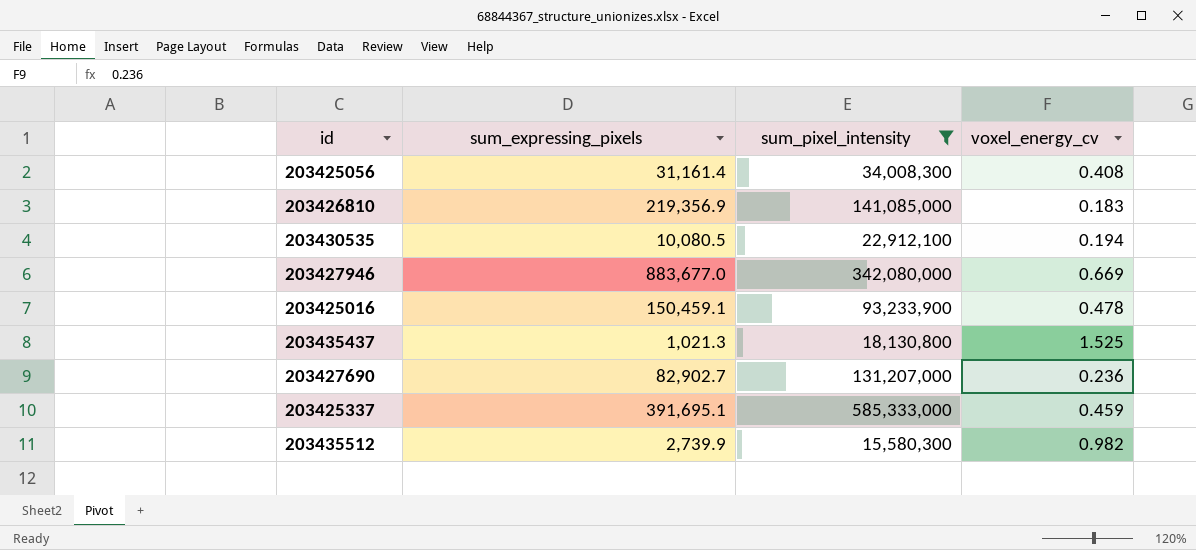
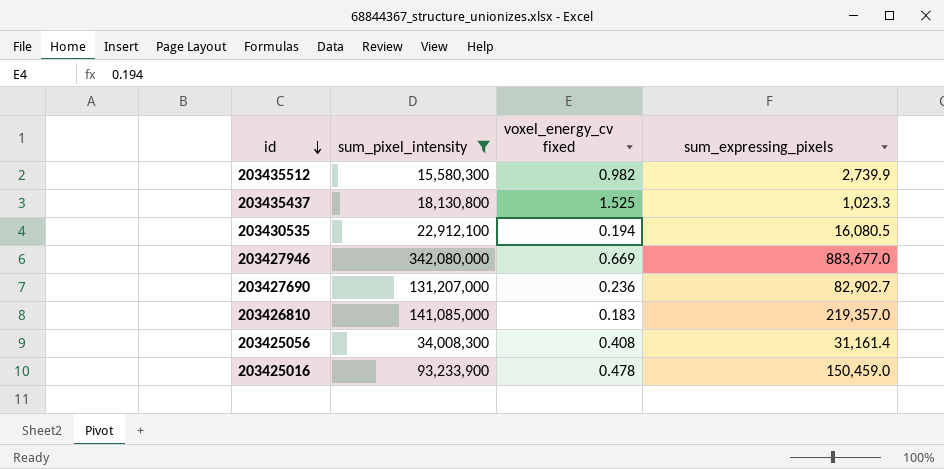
row order: none -> id descending
column name: voxel_energy_cv -> voxel_energy_cv fixed
column sum_expressing_pixels | position: 2 -> 4
row 203425337: 391,695.1 | 585,333,000 | 0.459 -> none
203435437 | sum_expressing_pixels: 1,021.3 -> 1,023.3
203430535 | sum_expressing_pixels: 10,080.5 -> 16,080.5
203426810 | sum_expressing_pixels: 219,356.9 -> 219,357.0
203425016 | sum_expressing_pixels: 150,459.1 -> 150,459.0

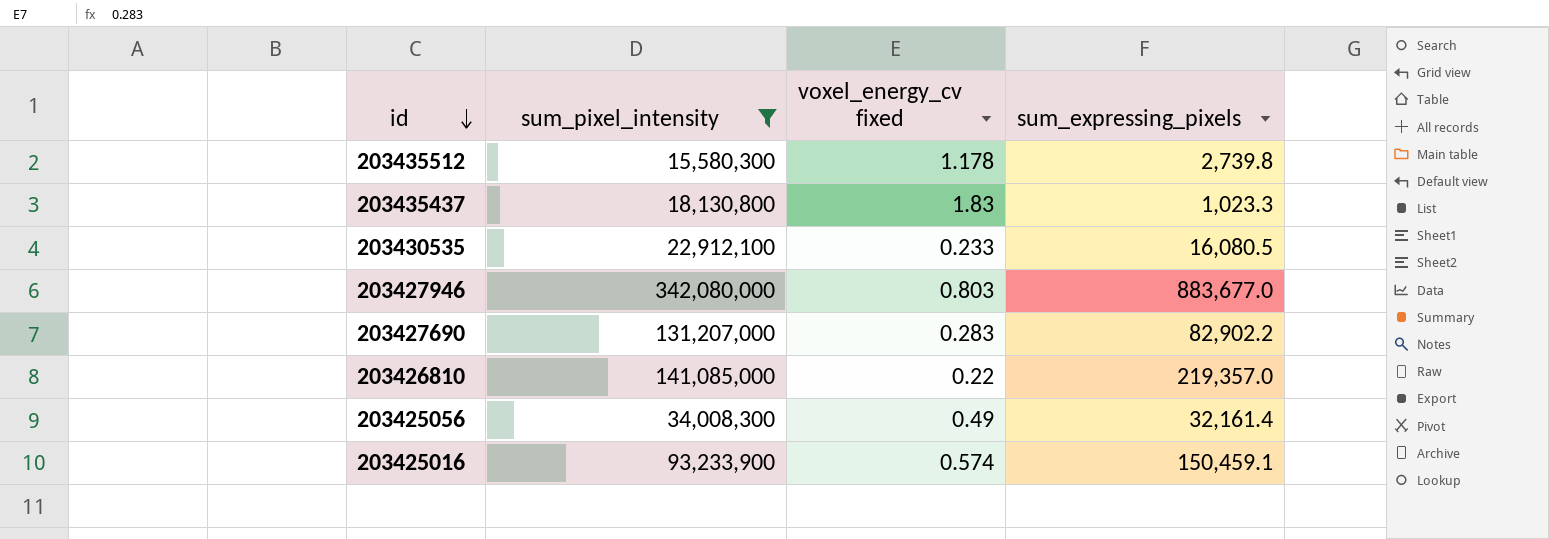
203435512 | voxel_energy_cv fixed: 0.982 -> 1.178
203435512 | sum_expressing_pixels: 2,739.9 -> 2,739.8
203435437 | voxel_energy_cv fixed: 1.525 -> 1.83
203430535 | voxel_energy_cv fixed: 0.194 -> 0.233
203427946 | voxel_energy_cv fixed: 0.669 -> 0.803
203427690 | voxel_energy_cv fixed: 0.236 -> 0.283
203427690 | sum_expressing_pixels: 82,902.7 -> 82,902.2
203426810 | voxel_energy_cv fixed: 0.183 -> 0.22
203425056 | voxel_energy_cv fixed: 0.408 -> 0.49
203425056 | sum_expressing_pixels: 31,161.4 -> 32,161.4
203425016 | voxel_energy_cv fixed: 0.478 -> 0.574
203425016 | sum_expressing_pixels: 150,459.0 -> 150,459.1

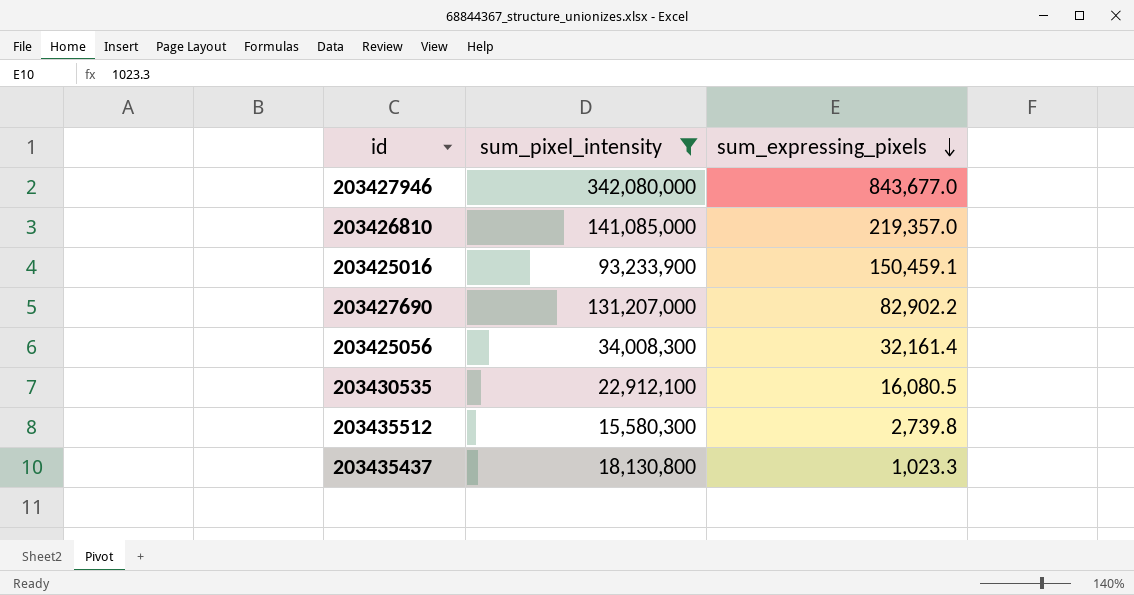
row order: id descending -> sum_expressing_pixels descending
column voxel_energy_cv fixed | position: 3 -> none
203427946 | sum_expressing_pixels: 883,677.0 -> 843,677.0

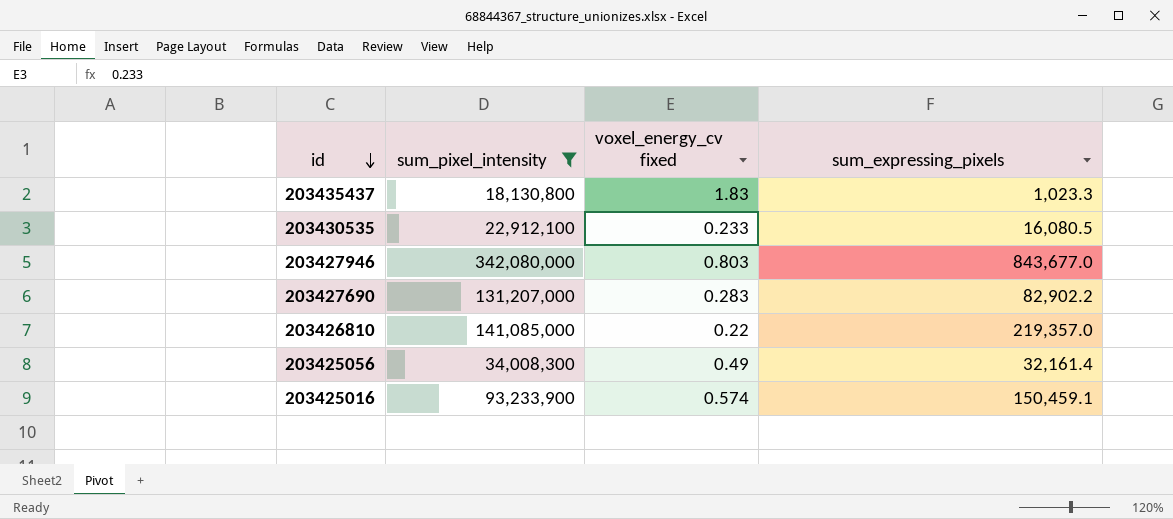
row order: sum_expressing_pixels descending -> id descending
column voxel_energy_cv fixed | position: none -> 3
row 203435512: 15,580,300 | 2,739.8 -> none

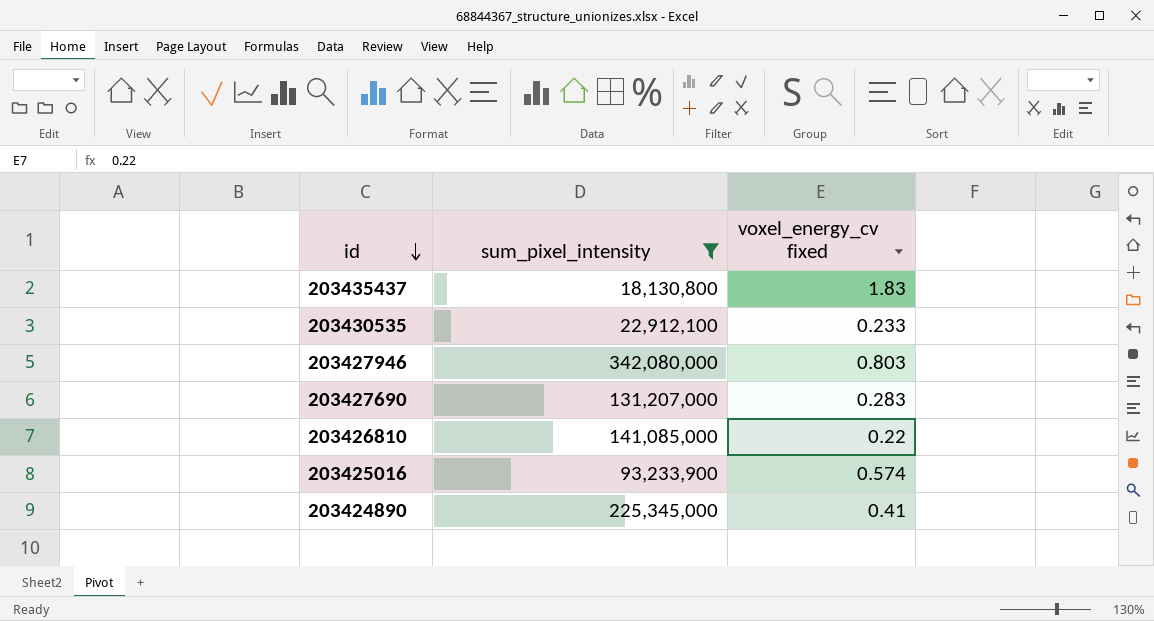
column sum_expressing_pixels | position: 4 -> none
row 203425056: 34,008,300 | 0.49 | 32,161.4 -> none
row 203424890: none -> 225,345,000 | 0.41

